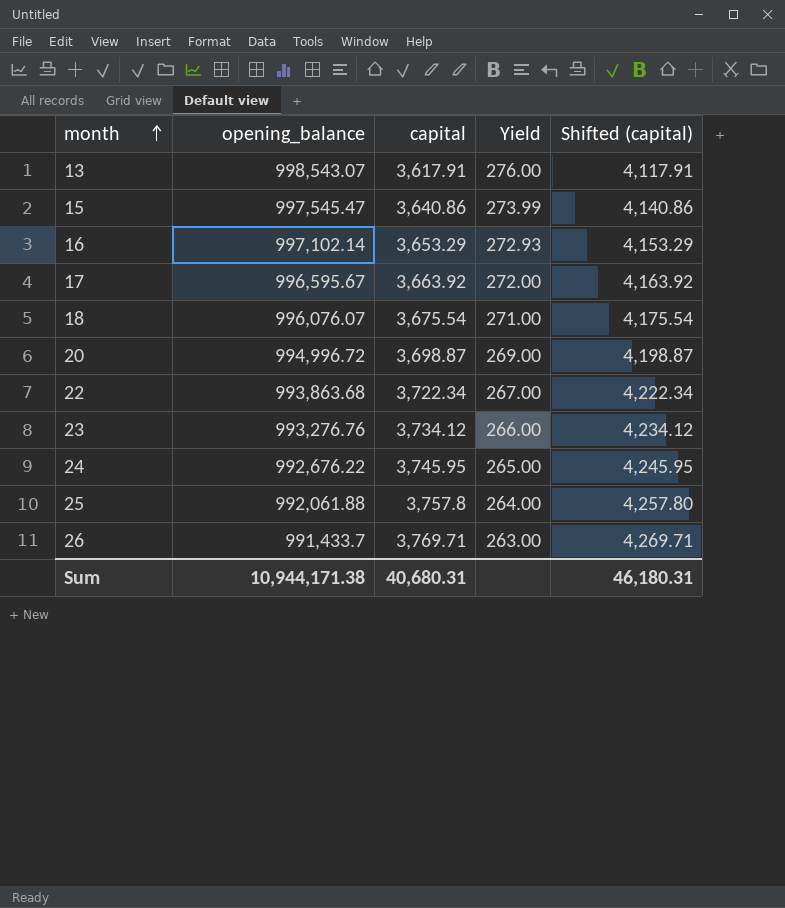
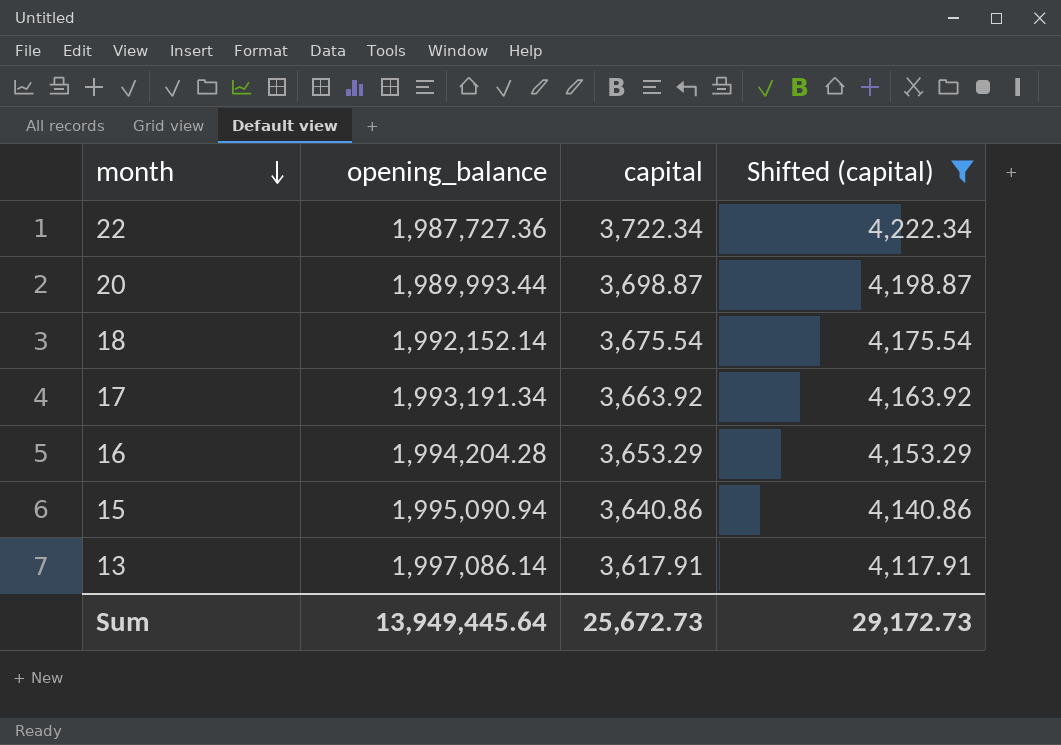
filter: none -> Shifted (capital) <= 4,222.34
row order: month ascending -> month descending
column Yield | formula: [opening_balance] / [capital] -> none
22 | opening_balance: 993,863.68 -> 1,987,727.36
20 | opening_balance: 994,996.72 -> 1,989,993.44
18 | opening_balance: 996,076.07 -> 1,992,152.14
17 | opening_balance: 996,595.67 -> 1,993,191.34
16 | opening_balance: 997,102.14 -> 1,994,204.28
15 | opening_balance: 997,545.47 -> 1,995,090.94
13 | opening_balance: 998,543.07 -> 1,997,086.14
Sum | opening_balance: 10,944,171.38 -> 13,949,445.64
Sum | capital: 40,680.31 -> 25,672.73
Sum | Shifted (capital): 46,180.31 -> 29,172.73

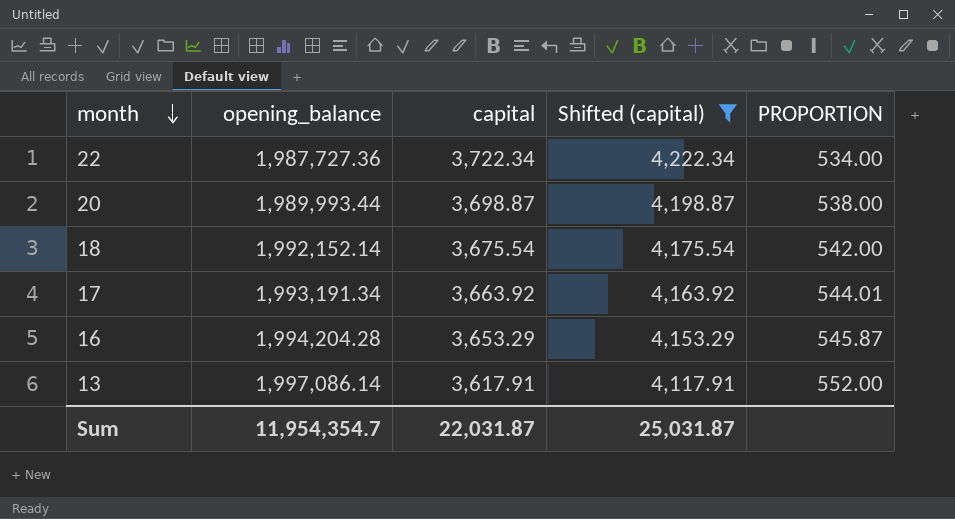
column PROPORTION | formula: none -> [opening_balance] / [capital]
row 15: 1,995,090.94 | 3,640.86 | 4,140.86 -> none
Sum | opening_balance: 13,949,445.64 -> 11,954,354.7
Sum | capital: 25,672.73 -> 22,031.87
Sum | Shifted (capital): 29,172.73 -> 25,031.87

